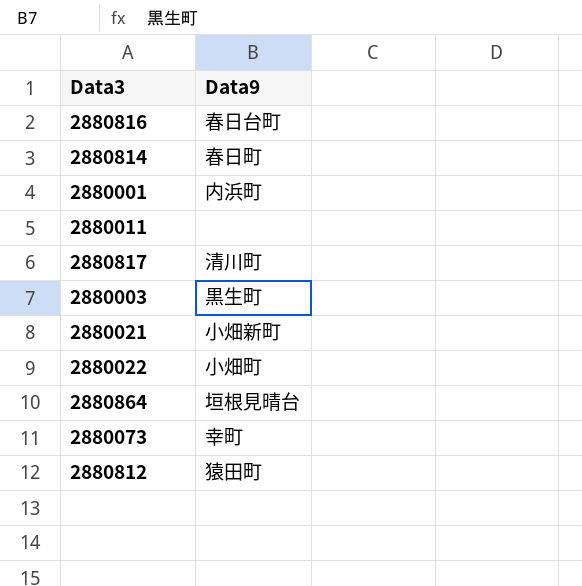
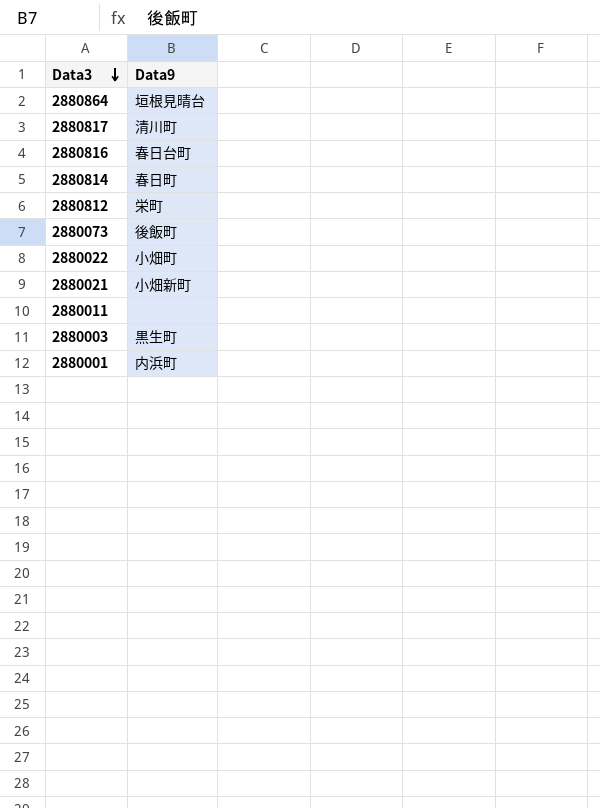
row order: none -> Data3 descending
2880812 | Data9: 猿田町 -> 栄町
2880073 | Data9: 幸町 -> 後飯町

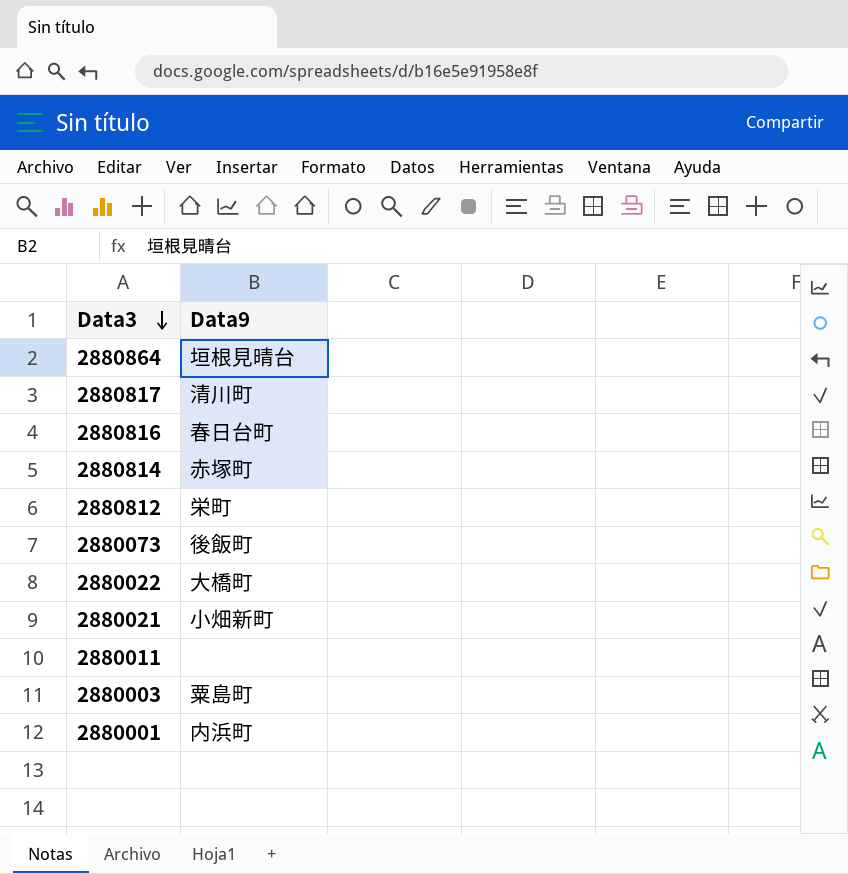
2880814 | Data9: 春日町 -> 赤塚町
2880022 | Data9: 小畑町 -> 大橋町
2880003 | Data9: 黒生町 -> 粟島町

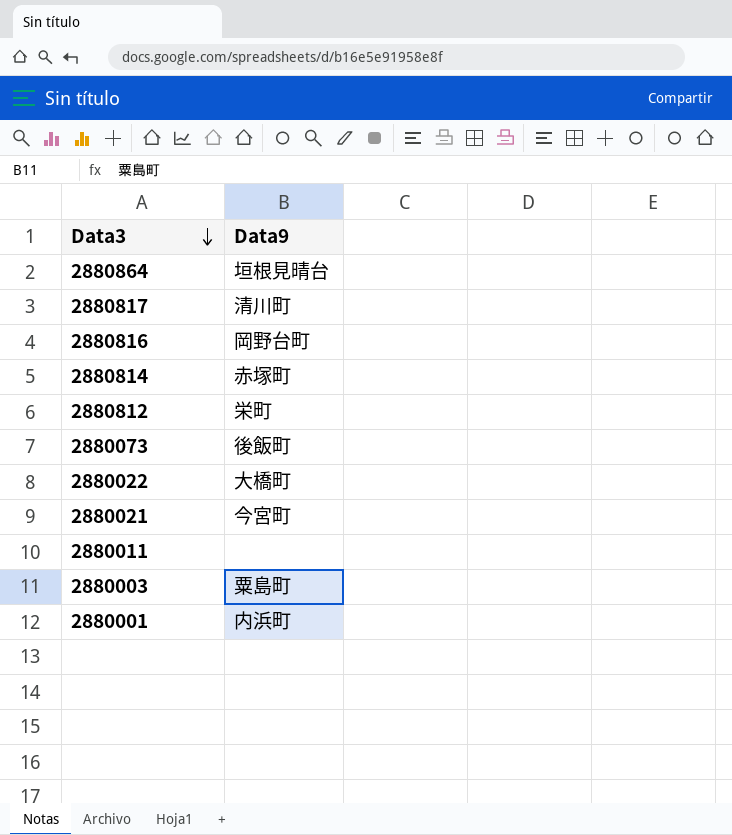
2880816 | Data9: 春日台町 -> 岡野台町
2880021 | Data9: 小畑新町 -> 今宮町

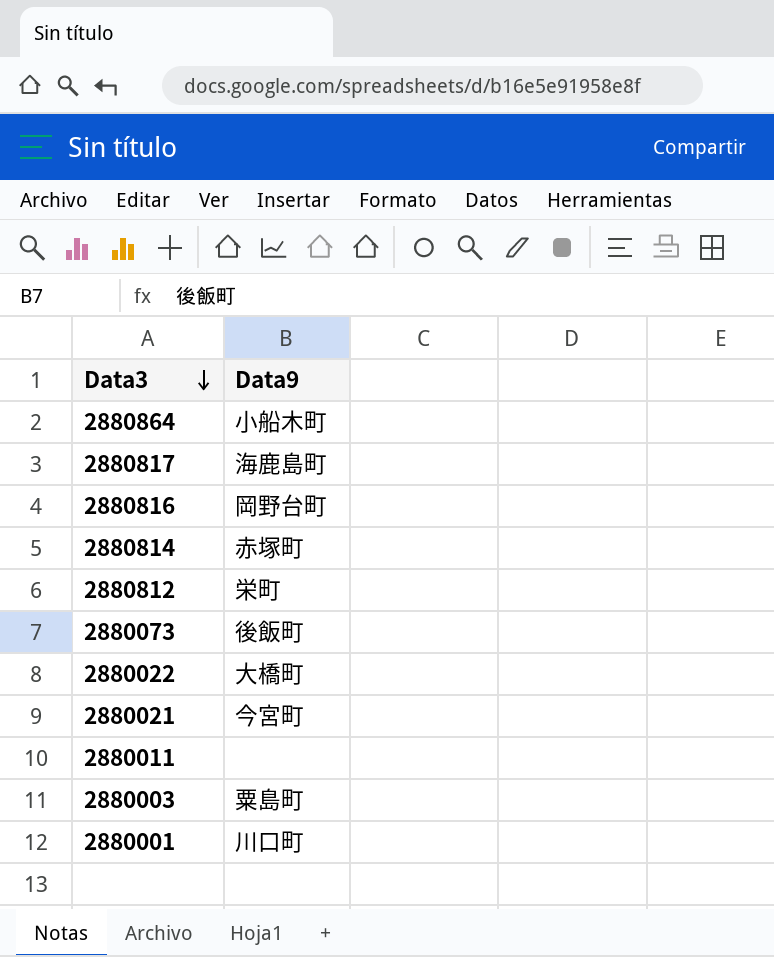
2880864 | Data9: 垣根見晴台 -> 小船木町
2880817 | Data9: 清川町 -> 海鹿島町
2880001 | Data9: 内浜町 -> 川口町

